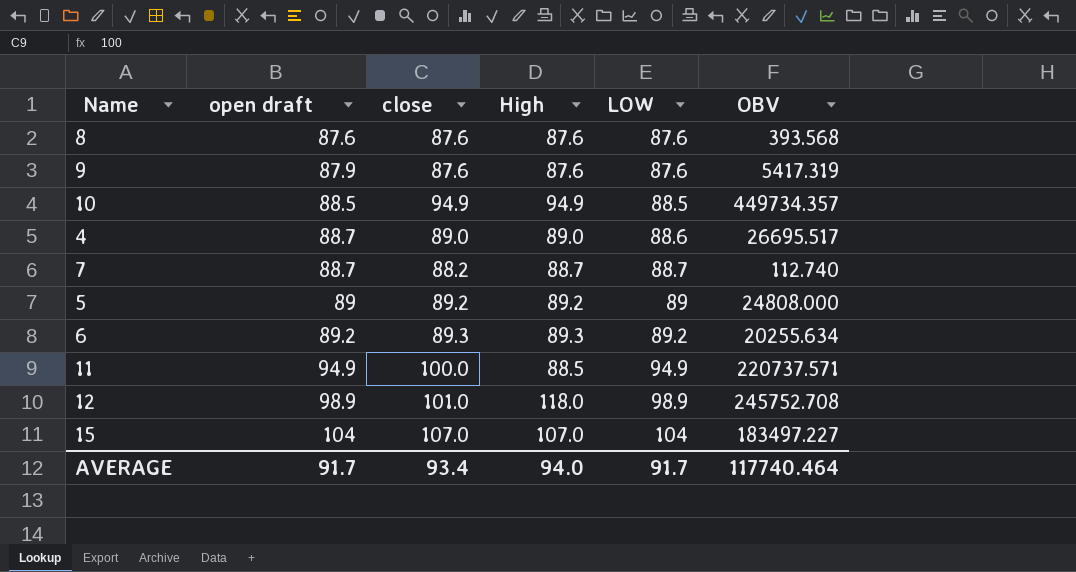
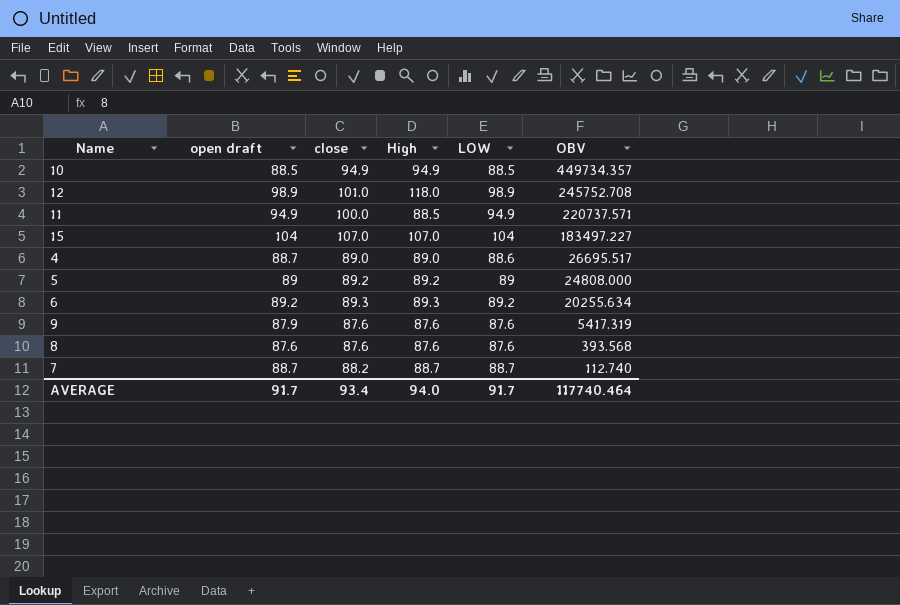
row order: open draft ascending -> OBV descending

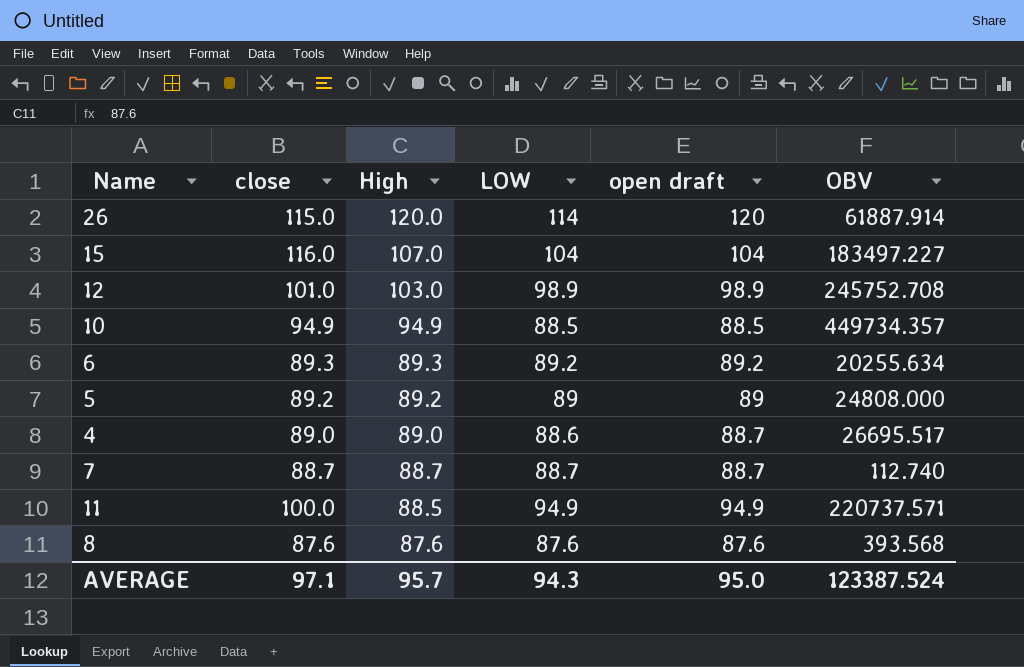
row order: OBV descending -> High descending
column open draft | position: 2 -> 5
row 9: 87.9 | 87.6 | 87.6 | 87.6 | 5417.319 -> none
row 26: none -> 115.0 | 120.0 | 114 | 120 | 61887.914
15 | close: 107.0 -> 116.0
12 | High: 118.0 -> 103.0
7 | close: 88.2 -> 88.7
AVERAGE | close: 93.4 -> 97.1
AVERAGE | High: 94.0 -> 95.7
AVERAGE | LOW: 91.7 -> 94.3
AVERAGE | open draft: 91.7 -> 95.0
AVERAGE | OBV: 117740.464 -> 123387.524

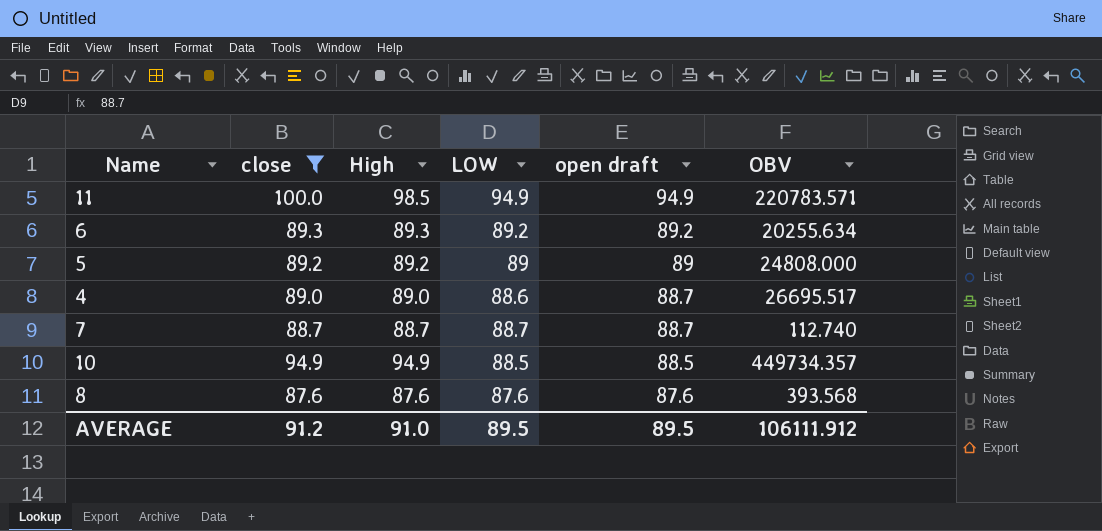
filter: none -> close <= 100.0
row order: High descending -> open draft descending
11 | High: 88.5 -> 98.5
11 | OBV: 220737.571 -> 220783.571
AVERAGE | close: 97.1 -> 91.2
AVERAGE | High: 95.7 -> 91.0
AVERAGE | LOW: 94.3 -> 89.5
AVERAGE | open draft: 95.0 -> 89.5
AVERAGE | OBV: 123387.524 -> 106111.912

